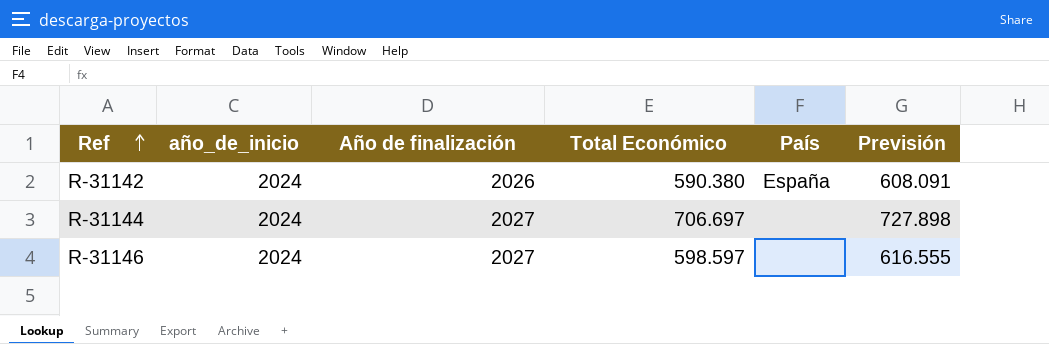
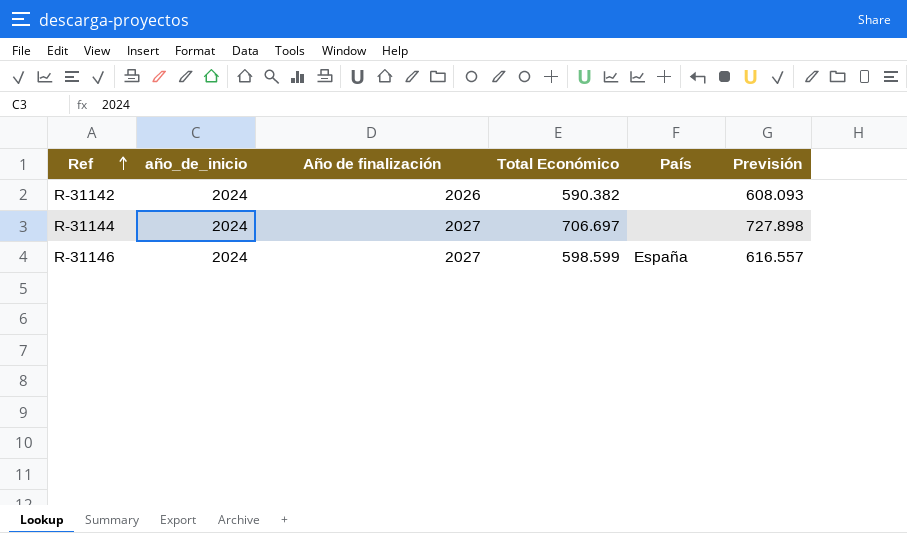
R-31142 | Total Económico: 590.380 -> 590.382
R-31142 | País: España -> none
R-31142 | Previsión: 608.091 -> 608.093
R-31146 | Total Económico: 598.597 -> 598.599
R-31146 | País: none -> España
R-31146 | Previsión: 616.555 -> 616.557

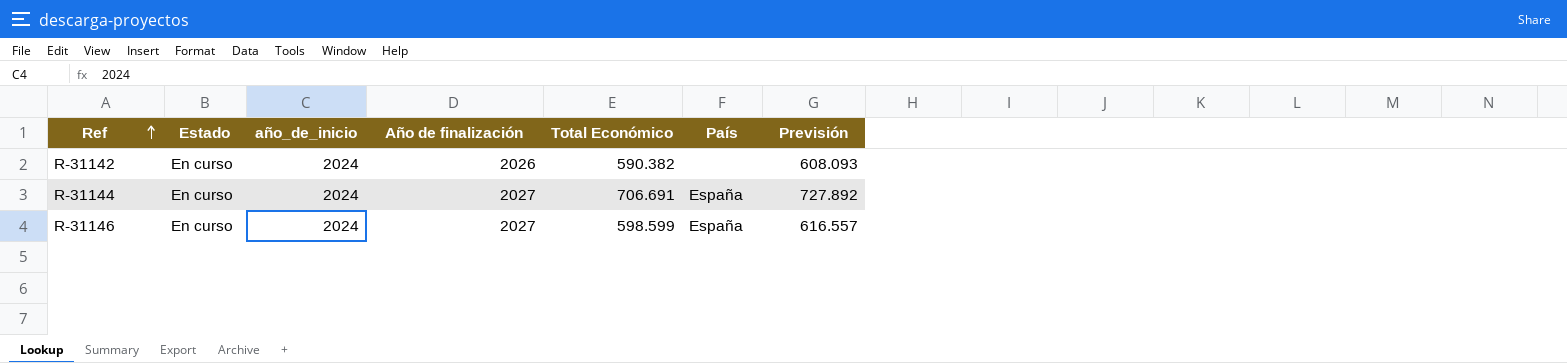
column Estado | position: none -> 2
R-31144 | Total Económico: 706.697 -> 706.691
R-31144 | País: none -> España
R-31144 | Previsión: 727.898 -> 727.892

